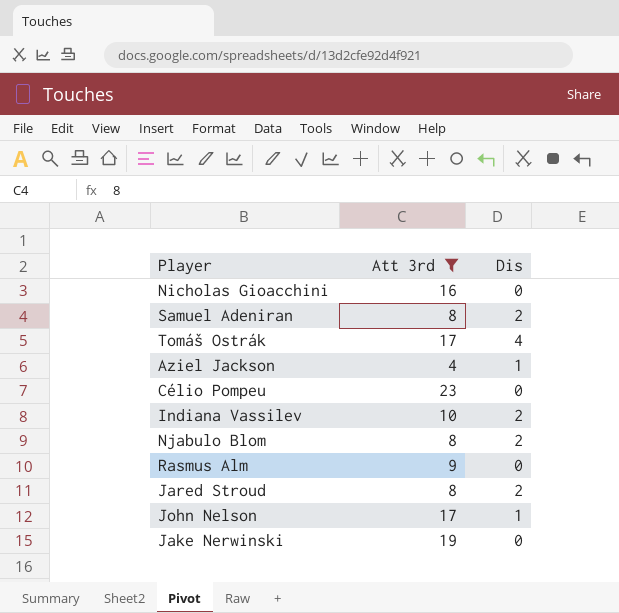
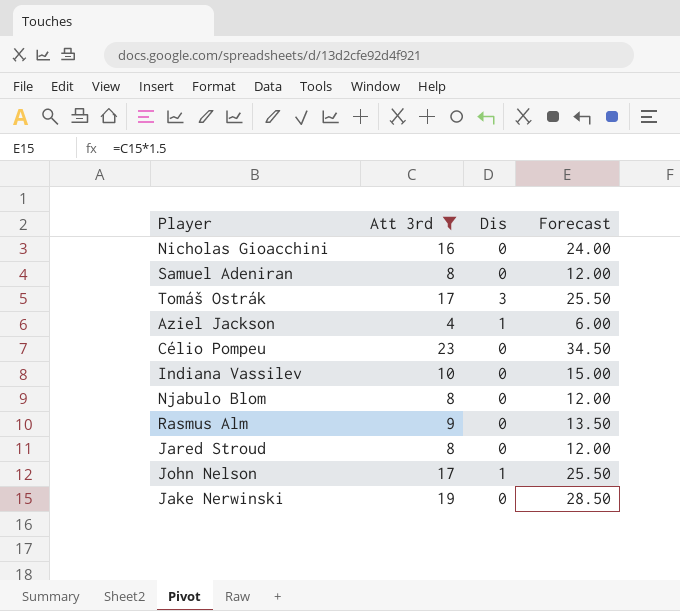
column Forecast | formula: none -> [Att 3rd] * 1.5
Samuel Adeniran | Dis: 2 -> 0
Tomáš Ostrák | Dis: 4 -> 3
Indiana Vassilev | Dis: 2 -> 0
Njabulo Blom | Dis: 2 -> 0
Jared Stroud | Dis: 2 -> 0

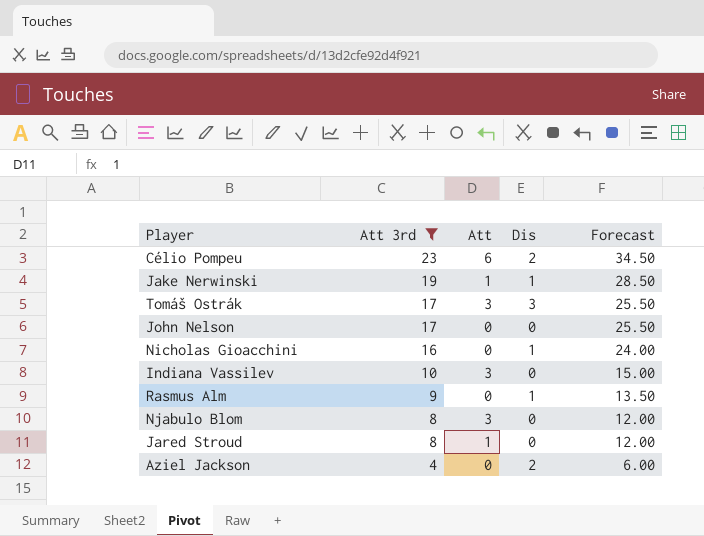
row order: none -> Att 3rd descending
column Att | position: none -> 3
row Samuel Adeniran: 8 | 0 | 12.00 -> none
Célio Pompeu | Dis: 0 -> 2
Jake Nerwinski | Dis: 0 -> 1
John Nelson | Dis: 1 -> 0
Nicholas Gioacchini | Dis: 0 -> 1
Rasmus Alm | Dis: 0 -> 1
Aziel Jackson | Dis: 1 -> 2

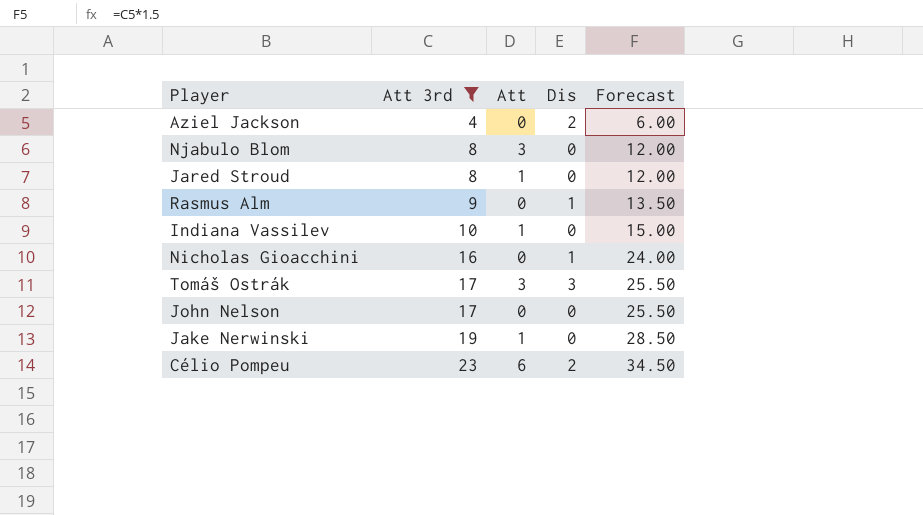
row order: Att 3rd descending -> Att 3rd ascending
Indiana Vassilev | Att: 3 -> 1
Jake Nerwinski | Dis: 1 -> 0

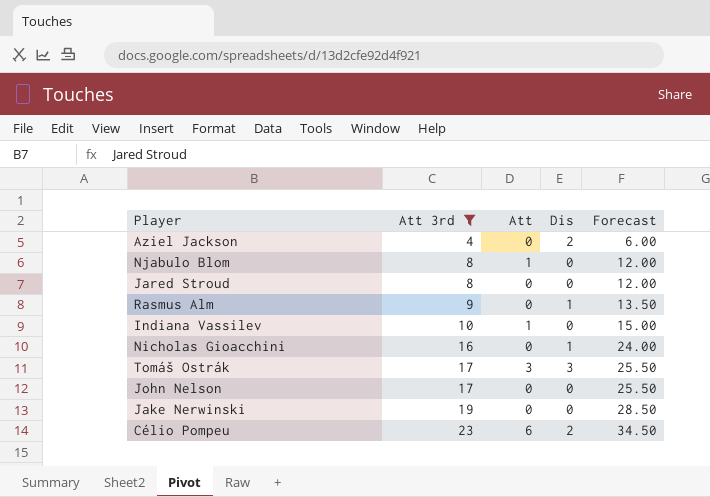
Njabulo Blom | Att: 3 -> 1
Jared Stroud | Att: 1 -> 0
Jake Nerwinski | Att: 1 -> 0

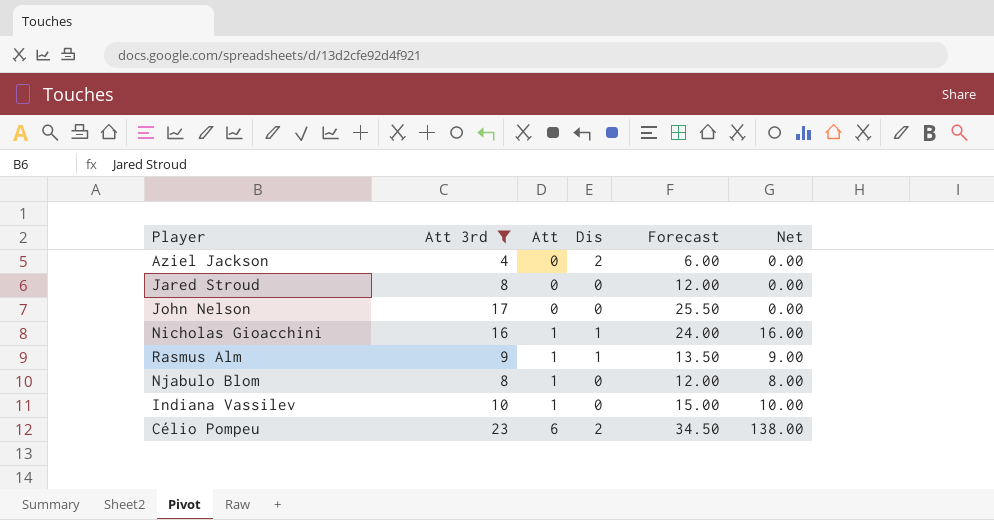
row order: Att 3rd ascending -> Att ascending
column Net | formula: none -> [Att 3rd] * [Att]
row Tomáš Ostrák: 17 | 3 | 3 | 25.50 -> none
row Jake Nerwinski: 19 | 0 | 0 | 28.50 -> none
Nicholas Gioacchini | Att: 0 -> 1
Rasmus Alm | Att: 0 -> 1

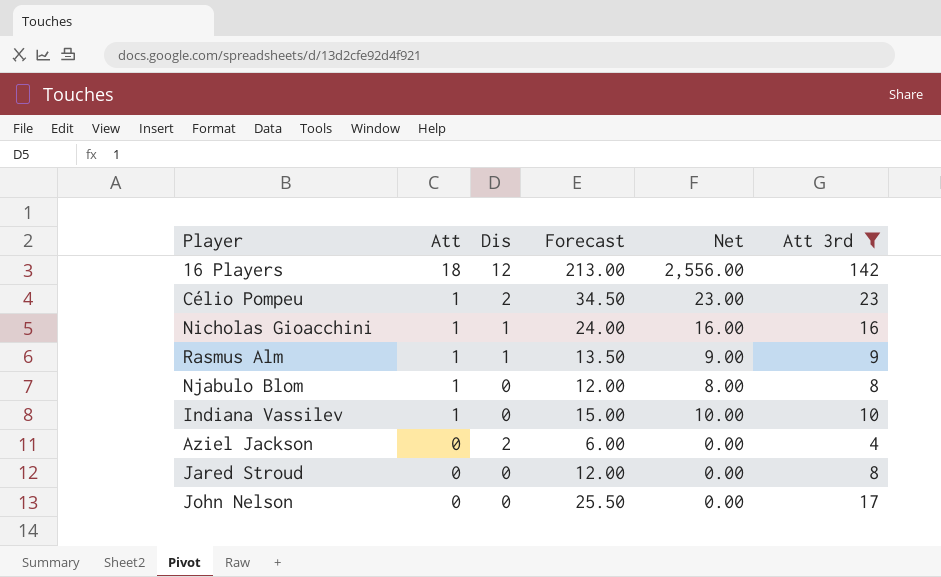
row order: Att ascending -> Att descending
column Att 3rd | position: 2 -> 6
row 16 Players: none -> 18 | 12 | 213.00 | 2,556.00 | 142
Célio Pompeu | Att: 6 -> 1
Célio Pompeu | Net: 138.00 -> 23.00

